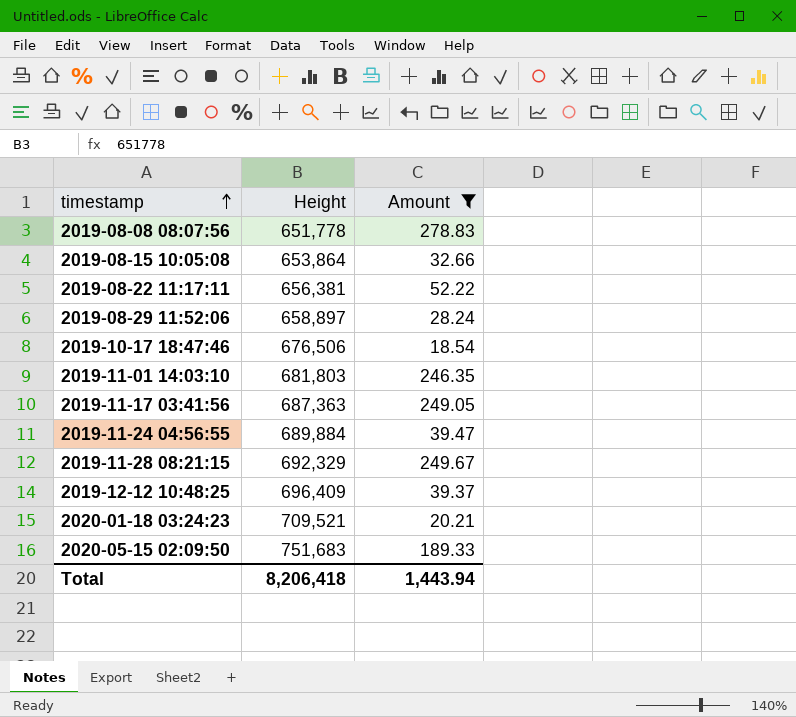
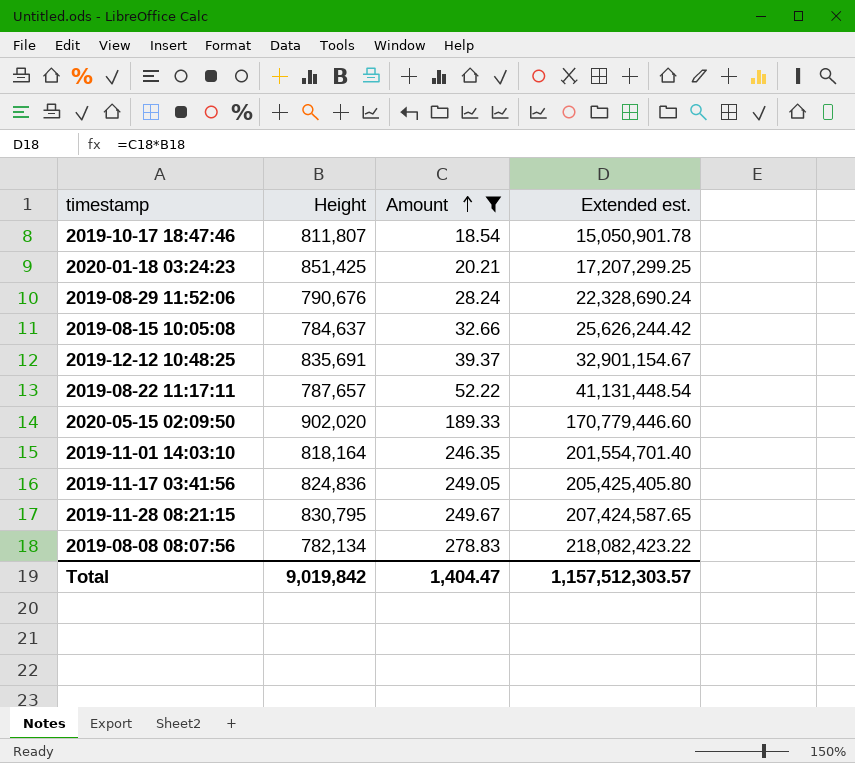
row order: timestamp ascending -> Amount ascending
column Extended est. | formula: none -> [Height] * [Amount]
row 2019-11-24 04:56:55: 689,884 | 39.47 -> none
2019-10-17 18:47:46 | Height: 676,506 -> 811,807
2020-01-18 03:24:23 | Height: 709,521 -> 851,425
2019-08-29 11:52:06 | Height: 658,897 -> 790,676
2019-08-15 10:05:08 | Height: 653,864 -> 784,637
2019-12-12 10:48:25 | Height: 696,409 -> 835,691
2019-08-22 11:17:11 | Height: 656,381 -> 787,657
2020-05-15 02:09:50 | Height: 751,683 -> 902,020
2019-11-01 14:03:10 | Height: 681,803 -> 818,164
2019-11-17 03:41:56 | Height: 687,363 -> 824,836
2019-11-28 08:21:15 | Height: 692,329 -> 830,795
2019-08-08 08:07:56 | Height: 651,778 -> 782,134
Total | Height: 8,206,418 -> 9,019,842
Total | Amount: 1,443.94 -> 1,404.47

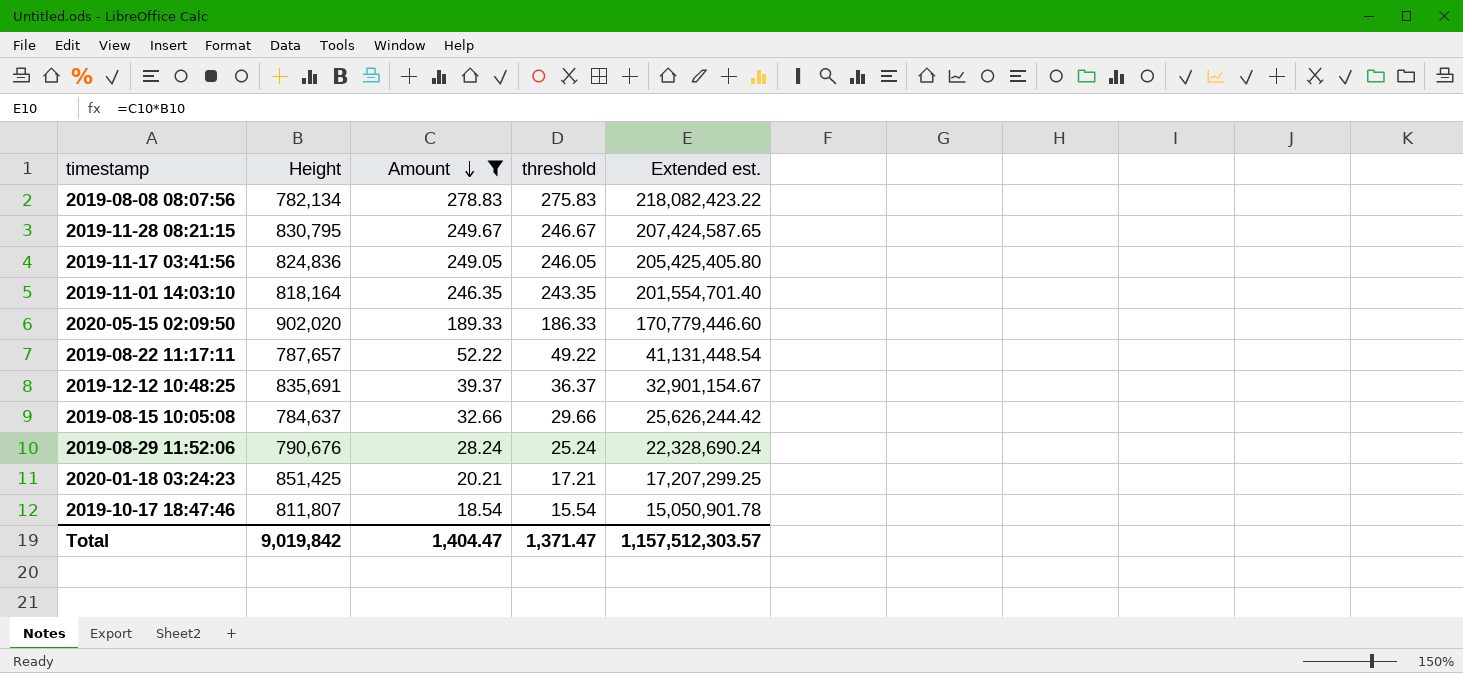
row order: Amount ascending -> Amount descending
column threshold | formula: none -> [Amount] - 3

